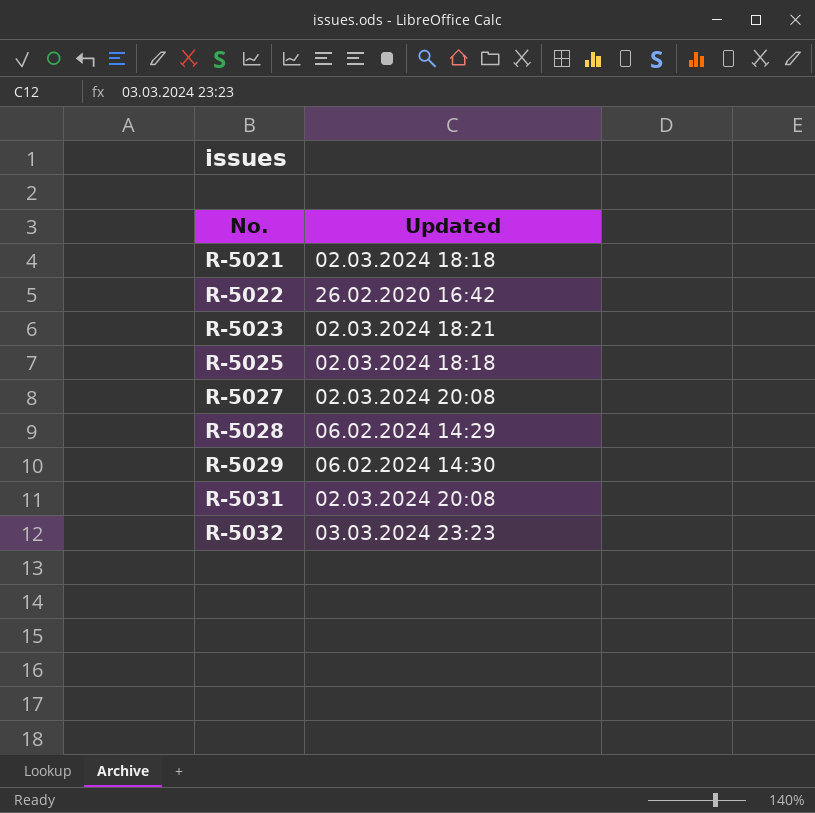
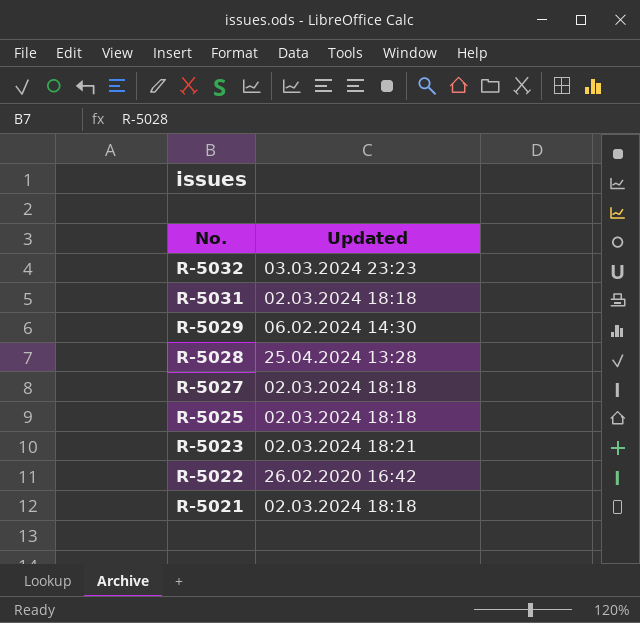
row order: No. ascending -> No. descending
R-5031 | Updated: 02.03.2024 20:08 -> 02.03.2024 18:18
R-5028 | Updated: 06.02.2024 14:29 -> 25.04.2024 13:28
R-5027 | Updated: 02.03.2024 20:08 -> 02.03.2024 18:18

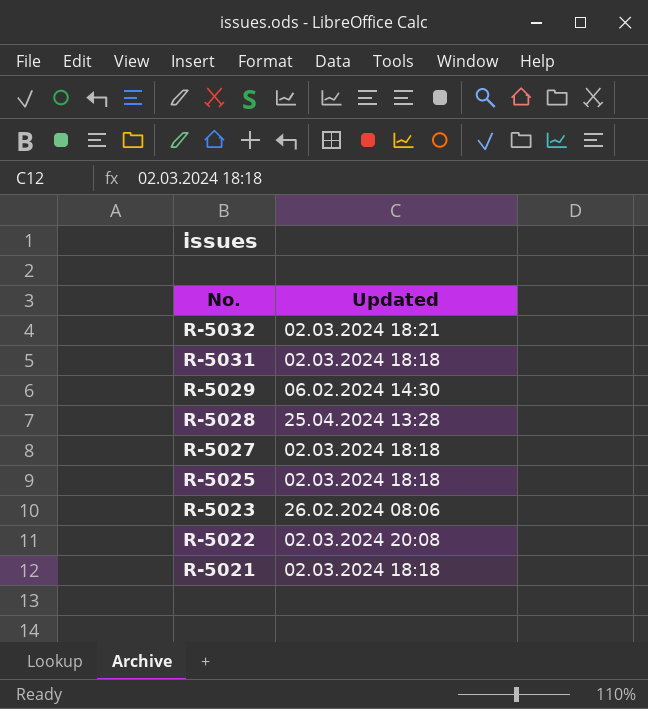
R-5032 | Updated: 03.03.2024 23:23 -> 02.03.2024 18:21
R-5023 | Updated: 02.03.2024 18:21 -> 26.02.2024 08:06
R-5022 | Updated: 26.02.2020 16:42 -> 02.03.2024 20:08

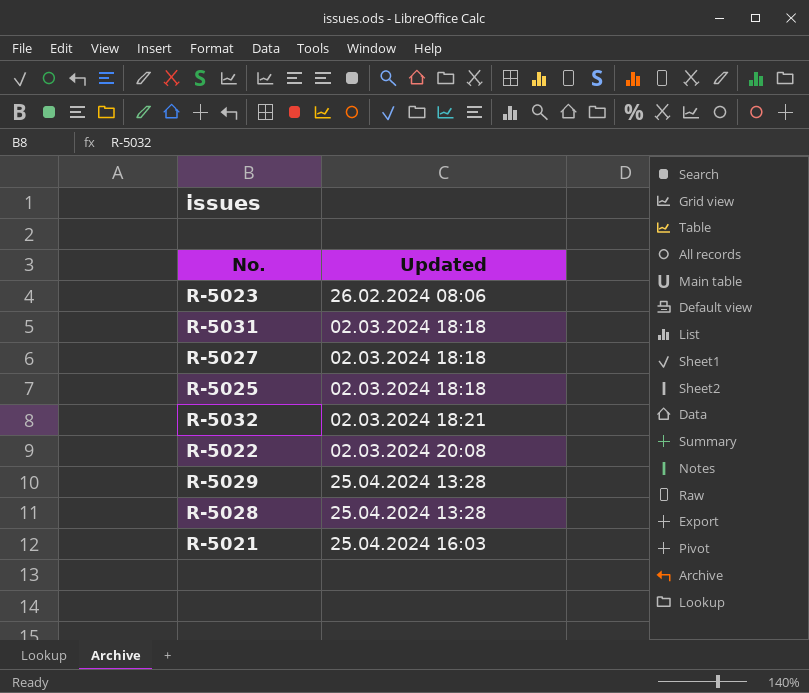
row order: No. descending -> Updated ascending
R-5029 | Updated: 06.02.2024 14:30 -> 25.04.2024 13:28
R-5021 | Updated: 02.03.2024 18:18 -> 25.04.2024 16:03

